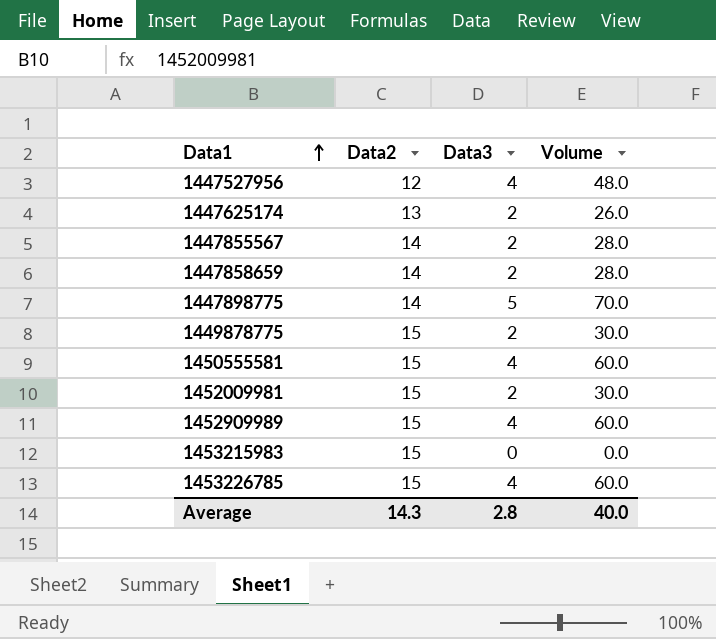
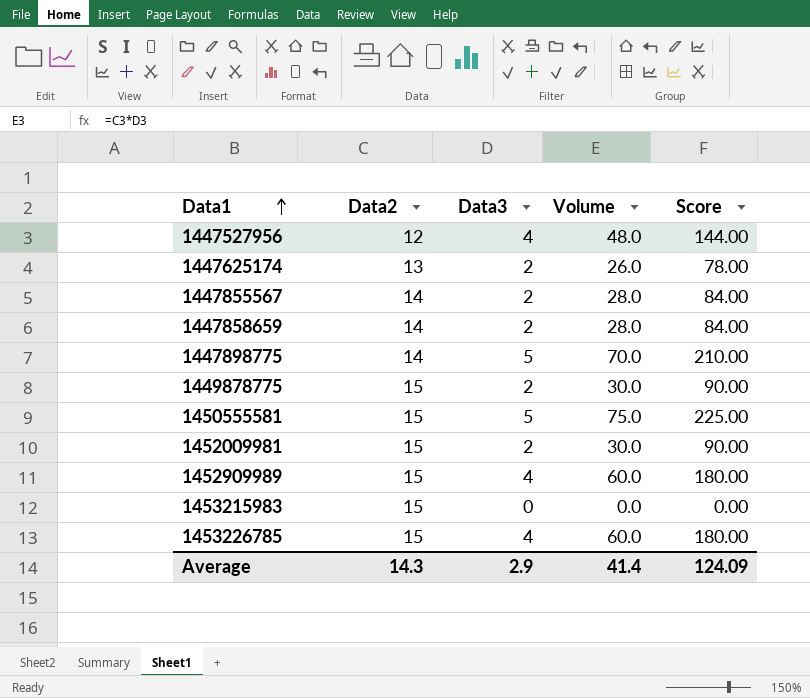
column Score | formula: none -> [Volume] * 3
1450555581 | Data3: 4 -> 5
1450555581 | Volume: 60.0 -> 75.0
Average | Data3: 2.8 -> 2.9
Average | Volume: 40.0 -> 41.4

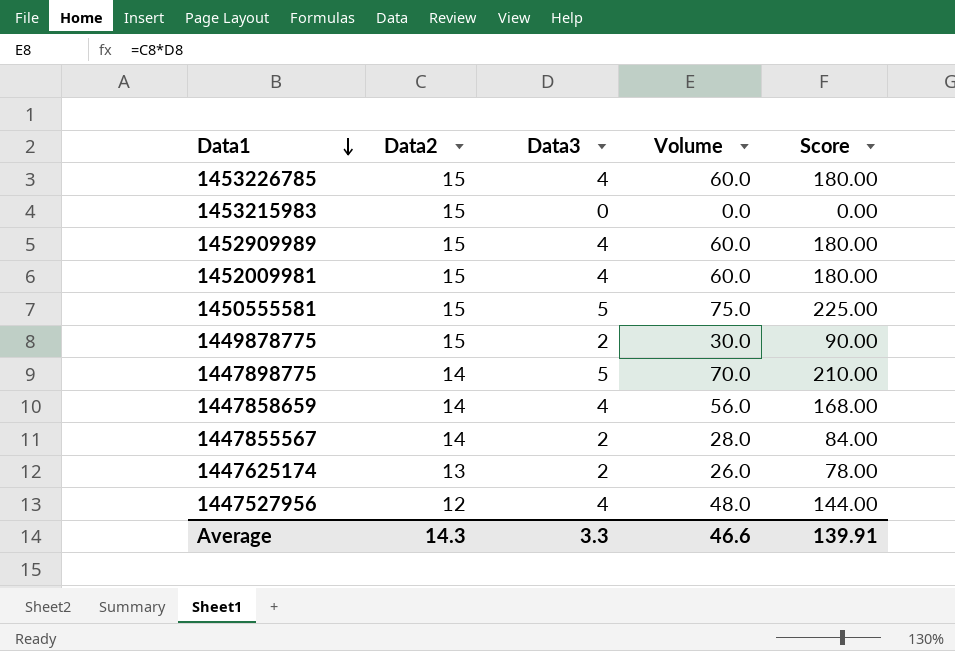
row order: Data1 ascending -> Data1 descending
1452009981 | Data3: 2 -> 4
1452009981 | Volume: 30.0 -> 60.0
1452009981 | Score: 90.00 -> 180.00
1447858659 | Data3: 2 -> 4
1447858659 | Volume: 28.0 -> 56.0
1447858659 | Score: 84.00 -> 168.00
Average | Data3: 2.9 -> 3.3
Average | Volume: 41.4 -> 46.6
Average | Score: 124.09 -> 139.91

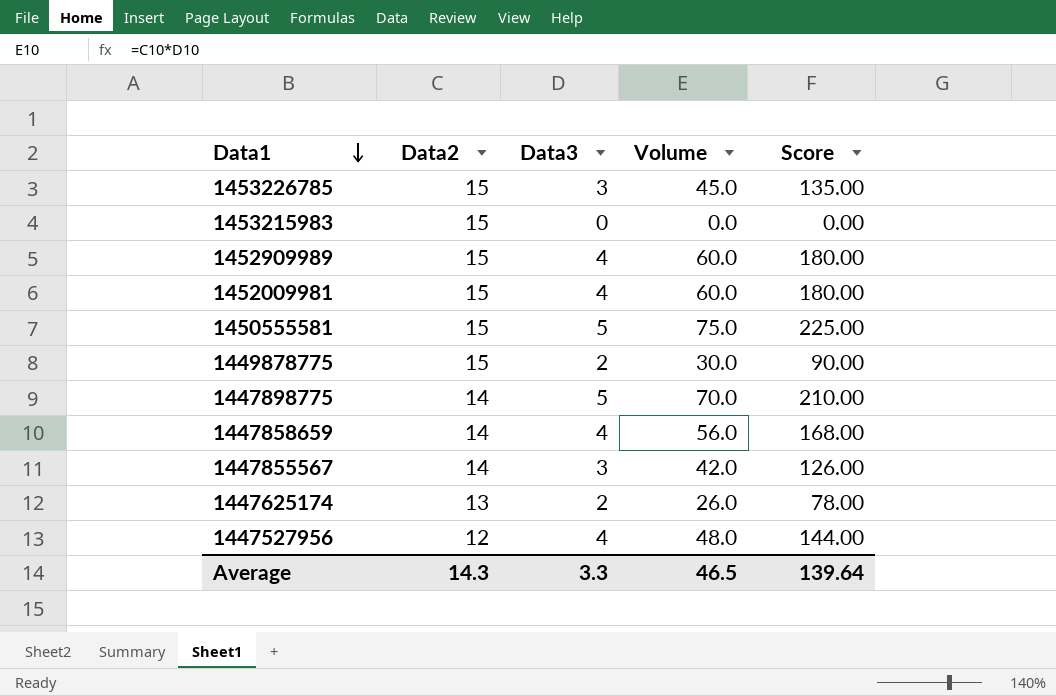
1453226785 | Data3: 4 -> 3
1453226785 | Volume: 60.0 -> 45.0
1453226785 | Score: 180.00 -> 135.00
1447855567 | Data3: 2 -> 3
1447855567 | Volume: 28.0 -> 42.0
1447855567 | Score: 84.00 -> 126.00
Average | Volume: 46.6 -> 46.5
Average | Score: 139.91 -> 139.64

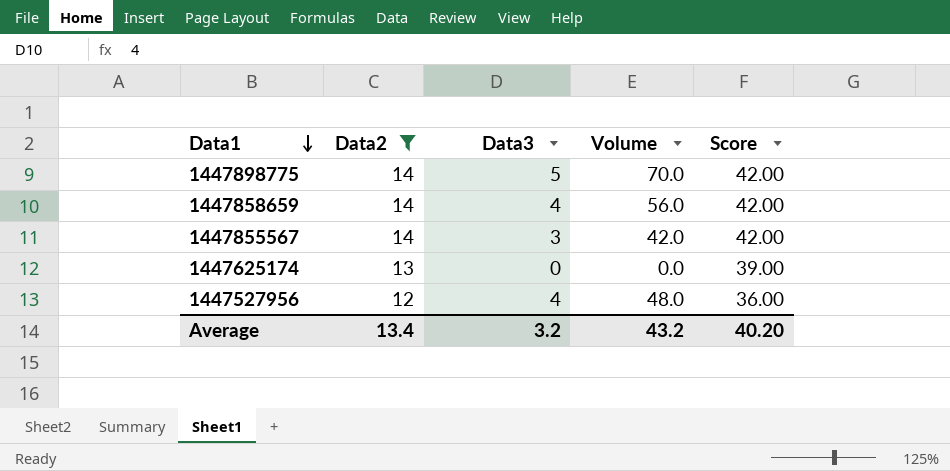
filter: none -> Data2 != 15
column Score | formula: [Volume] * 3 -> [Data2] * 3
1447625174 | Data3: 2 -> 0
1447625174 | Volume: 26.0 -> 0.0
Average | Data2: 14.3 -> 13.4
Average | Data3: 3.3 -> 3.2
Average | Volume: 46.5 -> 43.2
Average | Score: 139.64 -> 40.20

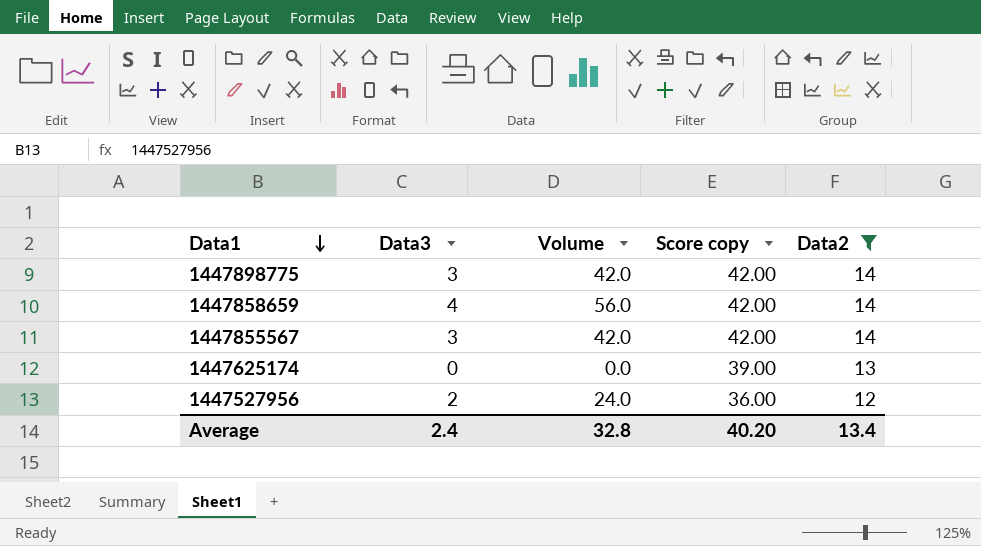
column name: Score -> Score copy
column Data2 | position: 2 -> 5
1447898775 | Data3: 5 -> 3
1447898775 | Volume: 70.0 -> 42.0
1447527956 | Data3: 4 -> 2
1447527956 | Volume: 48.0 -> 24.0
Average | Data3: 3.2 -> 2.4
Average | Volume: 43.2 -> 32.8

